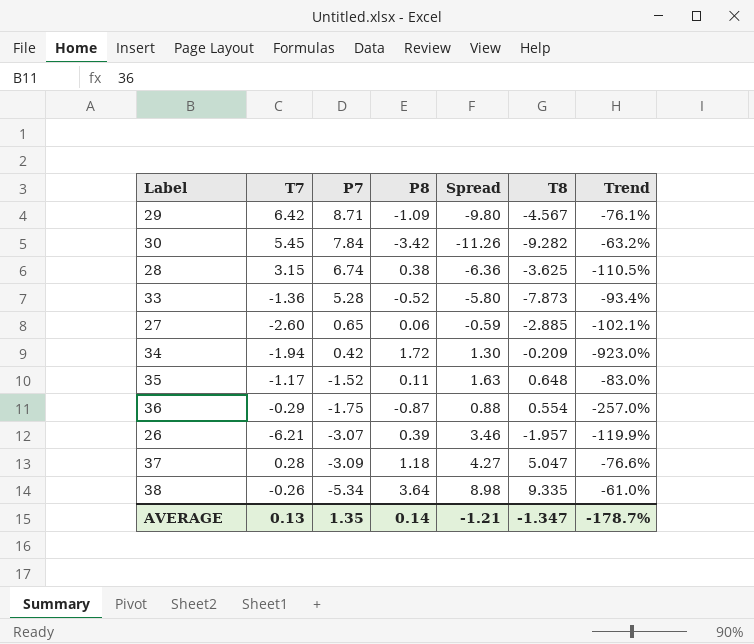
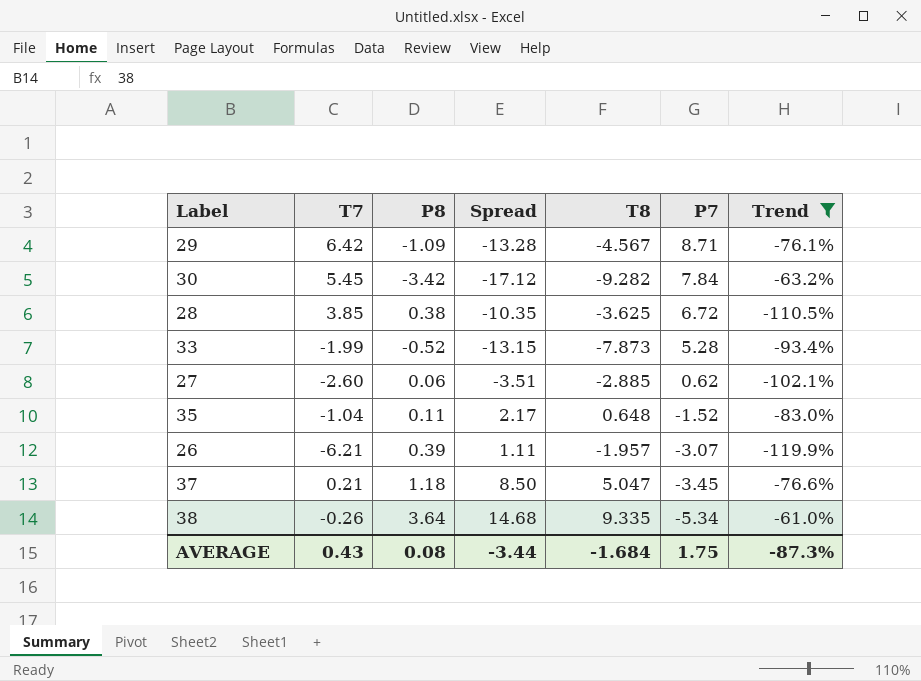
filter: none -> Trend >= -119.9%
column Spread | formula: [P8] - [P7] -> [T8] - [P7]
column P7 | position: 3 -> 6
28 | T7: 3.15 -> 3.85
28 | P7: 6.74 -> 6.72
33 | T7: -1.36 -> -1.99
27 | P7: 0.65 -> 0.62
35 | T7: -1.17 -> -1.04
37 | T7: 0.28 -> 0.21
37 | P7: -3.09 -> -3.45
AVERAGE | T7: 0.13 -> 0.43
AVERAGE | P8: 0.14 -> 0.08
AVERAGE | Spread: -1.21 -> -3.44
AVERAGE | T8: -1.347 -> -1.684
AVERAGE | P7: 1.35 -> 1.75
AVERAGE | Trend: -178.7% -> -87.3%

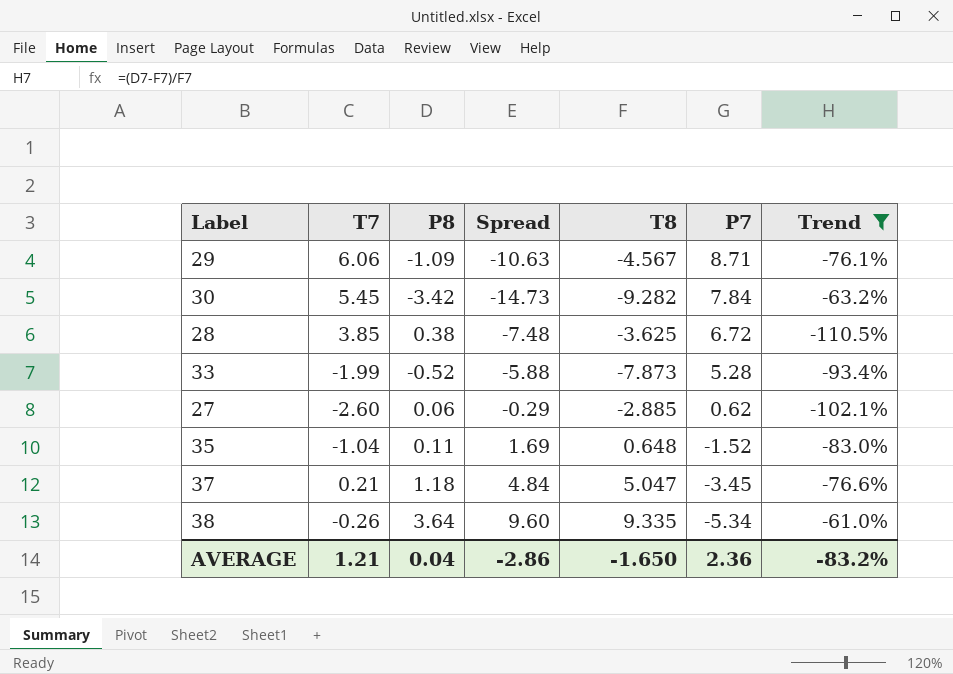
column Spread | formula: [T8] - [P7] -> [T8] - [T7]
row 26: -6.21 | 0.39 | 1.11 | -1.957 | -3.07 | -119.9% -> none
29 | T7: 6.42 -> 6.06
AVERAGE | T7: 0.43 -> 1.21
AVERAGE | P8: 0.08 -> 0.04
AVERAGE | Spread: -3.44 -> -2.86
AVERAGE | T8: -1.684 -> -1.650
AVERAGE | P7: 1.75 -> 2.36
AVERAGE | Trend: -87.3% -> -83.2%

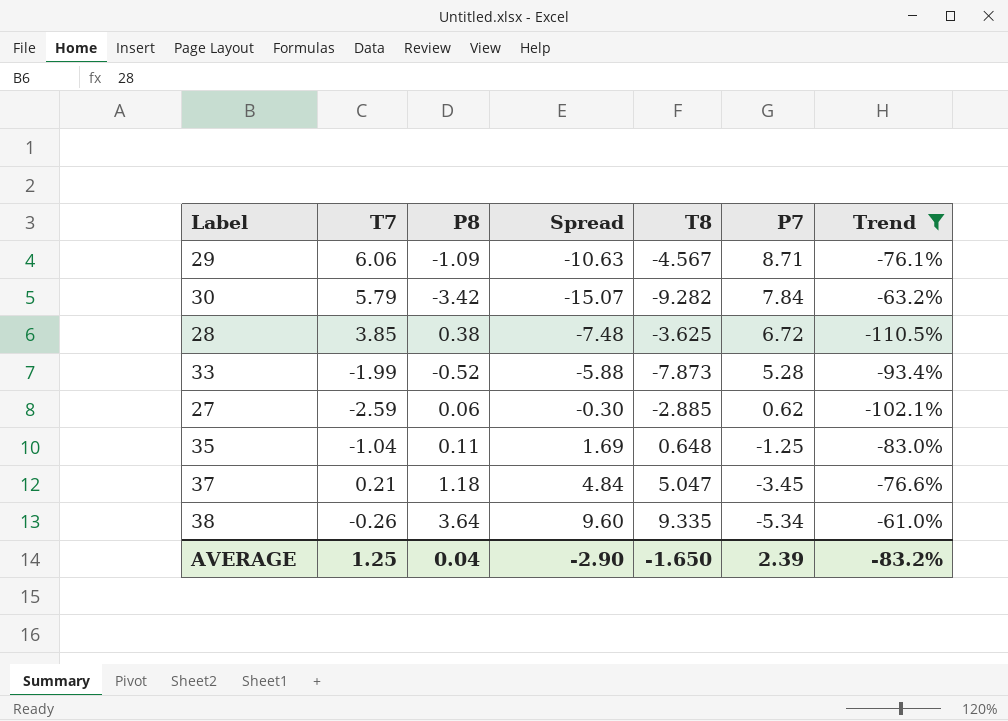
30 | T7: 5.45 -> 5.79
30 | Spread: -14.73 -> -15.07
27 | T7: -2.60 -> -2.59
27 | Spread: -0.29 -> -0.30
35 | P7: -1.52 -> -1.25
AVERAGE | T7: 1.21 -> 1.25
AVERAGE | Spread: -2.86 -> -2.90
AVERAGE | P7: 2.36 -> 2.39

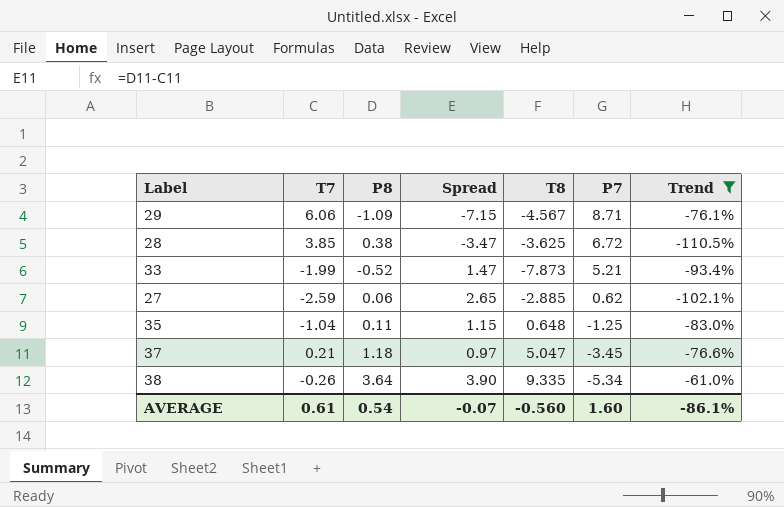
column Spread | formula: [T8] - [T7] -> [P8] - [T7]
row 30: 5.79 | -3.42 | -15.07 | -9.282 | 7.84 | -63.2% -> none
33 | P7: 5.28 -> 5.21
AVERAGE | T7: 1.25 -> 0.61
AVERAGE | P8: 0.04 -> 0.54
AVERAGE | Spread: -2.90 -> -0.07
AVERAGE | T8: -1.650 -> -0.560
AVERAGE | P7: 2.39 -> 1.60
AVERAGE | Trend: -83.2% -> -86.1%

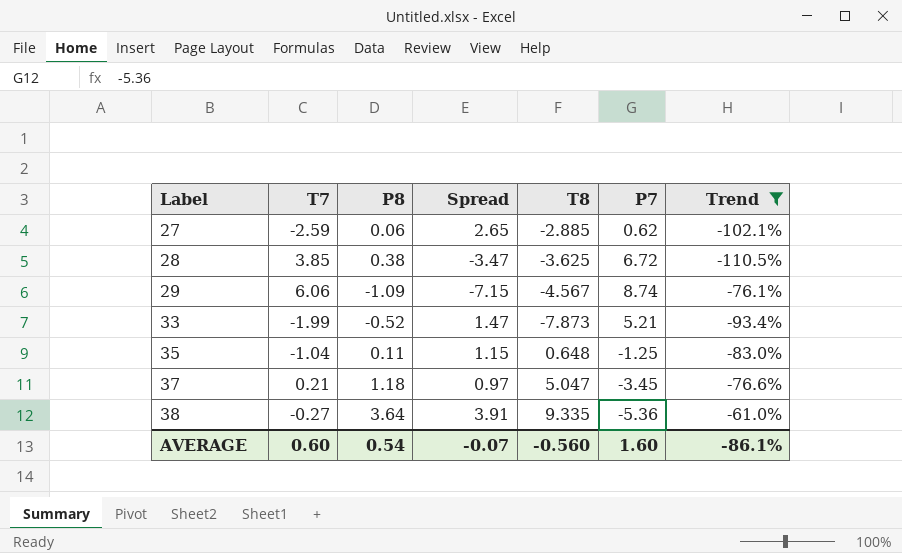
row order: P7 descending -> Label ascending
29 | P7: 8.71 -> 8.74
38 | T7: -0.26 -> -0.27
38 | Spread: 3.90 -> 3.91
38 | P7: -5.34 -> -5.36
AVERAGE | T7: 0.61 -> 0.60

